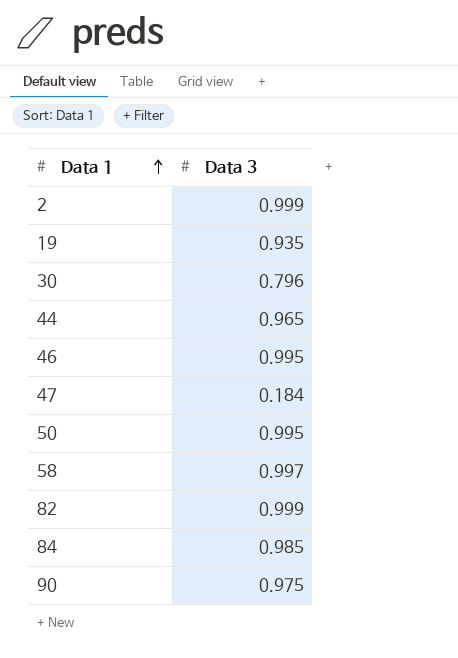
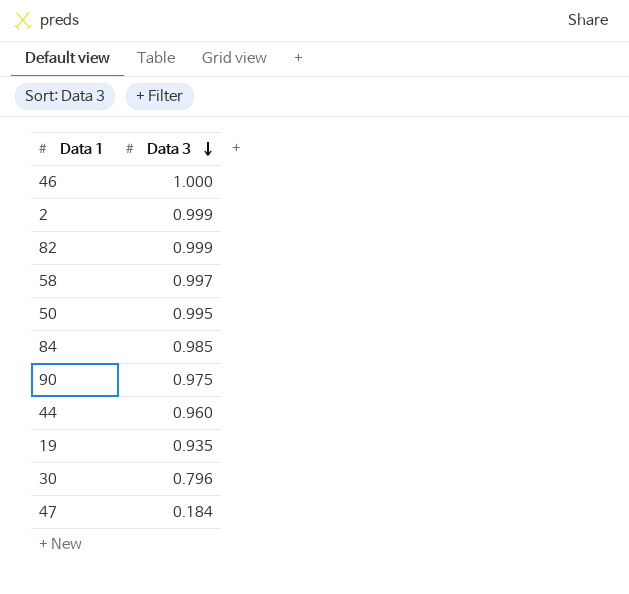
row order: Data 1 ascending -> Data 3 descending
46 | Data 3: 0.995 -> 1.000
44 | Data 3: 0.965 -> 0.960

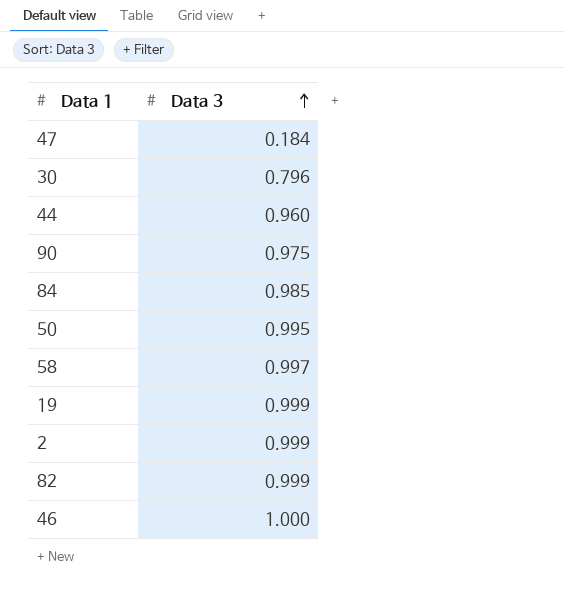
row order: Data 3 descending -> Data 3 ascending
19 | Data 3: 0.935 -> 0.999

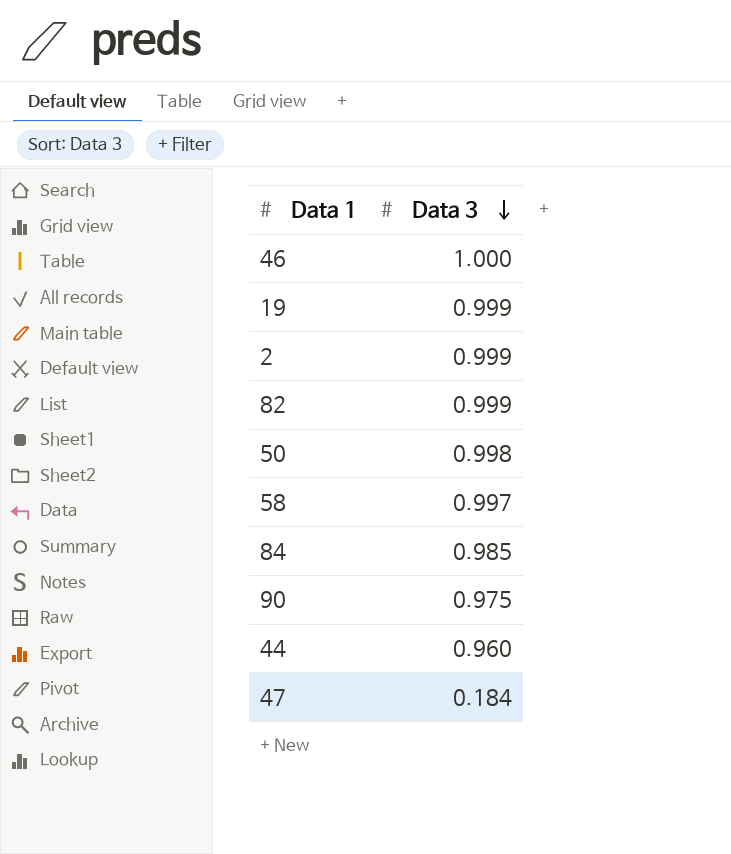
row order: Data 3 ascending -> Data 3 descending
row 30: 0.796 -> none
50 | Data 3: 0.995 -> 0.998

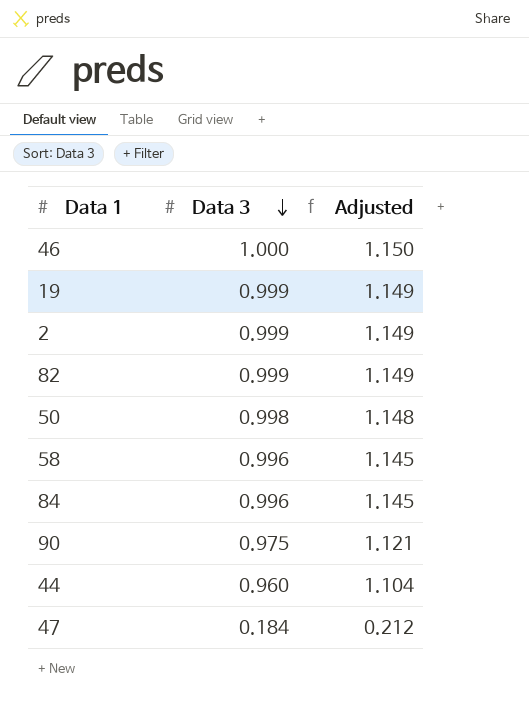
column Adjusted | formula: none -> [Data 3] * 1.15
58 | Data 3: 0.997 -> 0.996
84 | Data 3: 0.985 -> 0.996

